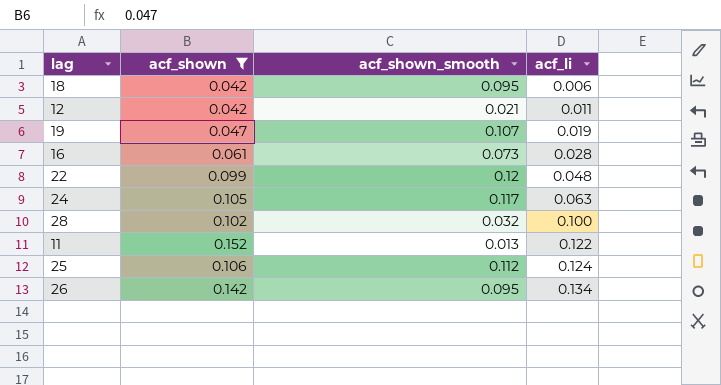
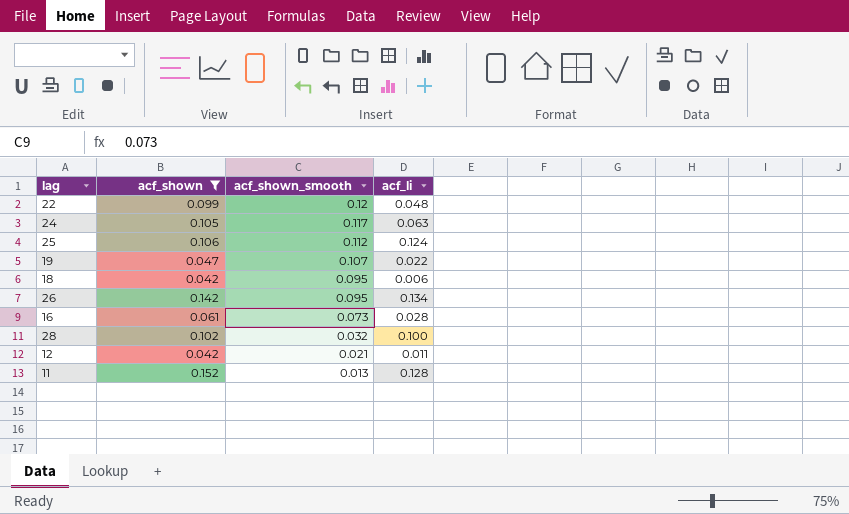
row order: acf_li ascending -> acf_shown_smooth descending
19 | acf_li: 0.019 -> 0.022
11 | acf_li: 0.122 -> 0.128

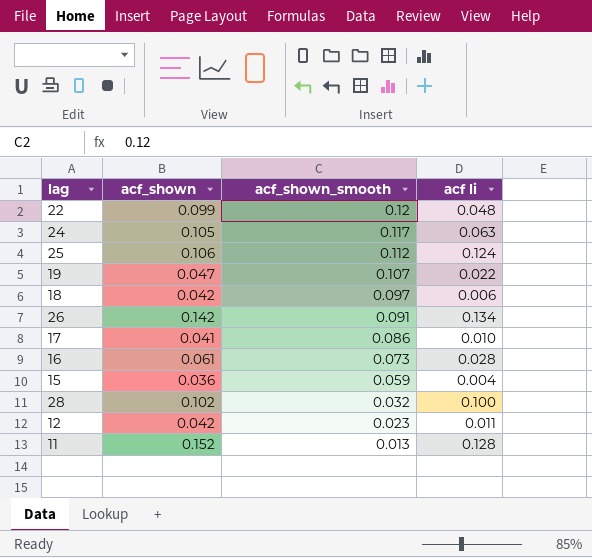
filter: acf_shown >= 0.042 -> none
column name: acf_li -> acf li
18 | acf_shown_smooth: 0.095 -> 0.097
26 | acf_shown_smooth: 0.095 -> 0.091
12 | acf_shown_smooth: 0.021 -> 0.023

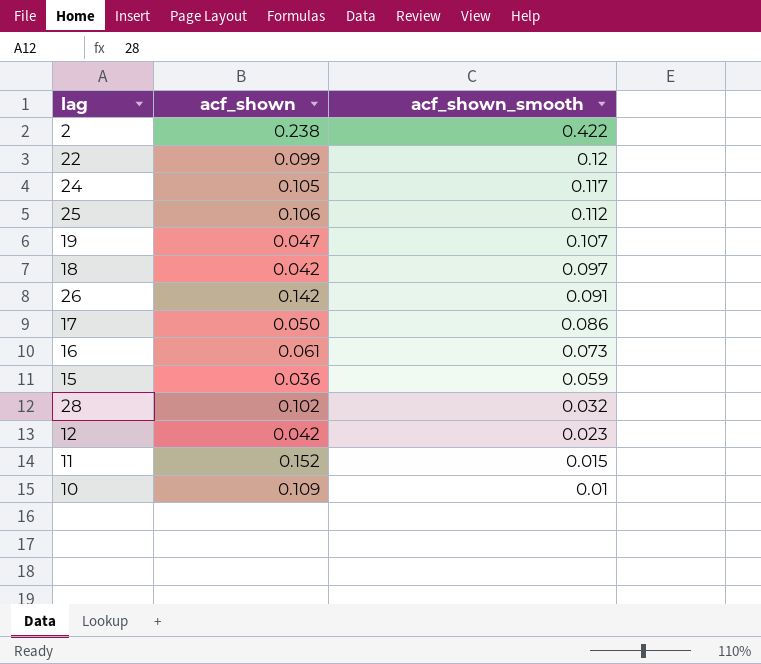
column acf li | position: 4 -> none
row 2: none -> 0.238 | 0.422
17 | acf_shown: 0.041 -> 0.050
11 | acf_shown_smooth: 0.013 -> 0.015
row 10: none -> 0.109 | 0.01

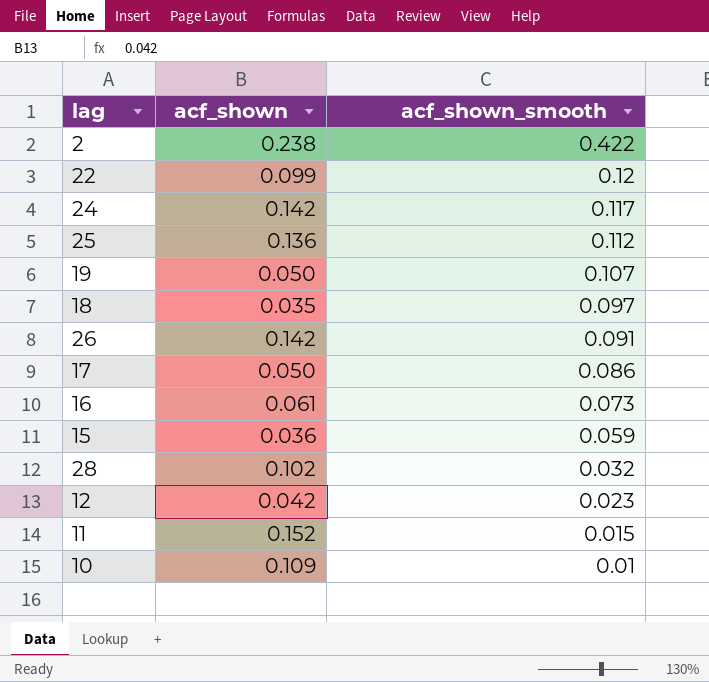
24 | acf_shown: 0.105 -> 0.142
25 | acf_shown: 0.106 -> 0.136
19 | acf_shown: 0.047 -> 0.050
18 | acf_shown: 0.042 -> 0.035

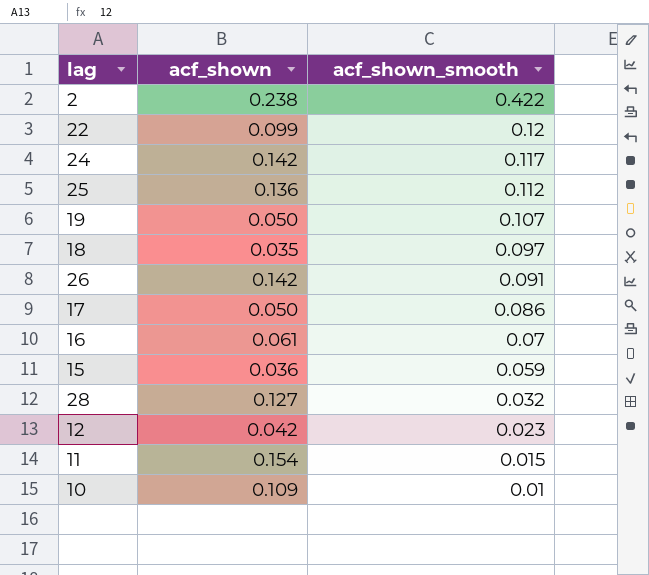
16 | acf_shown_smooth: 0.073 -> 0.07
28 | acf_shown: 0.102 -> 0.127
11 | acf_shown: 0.152 -> 0.154

